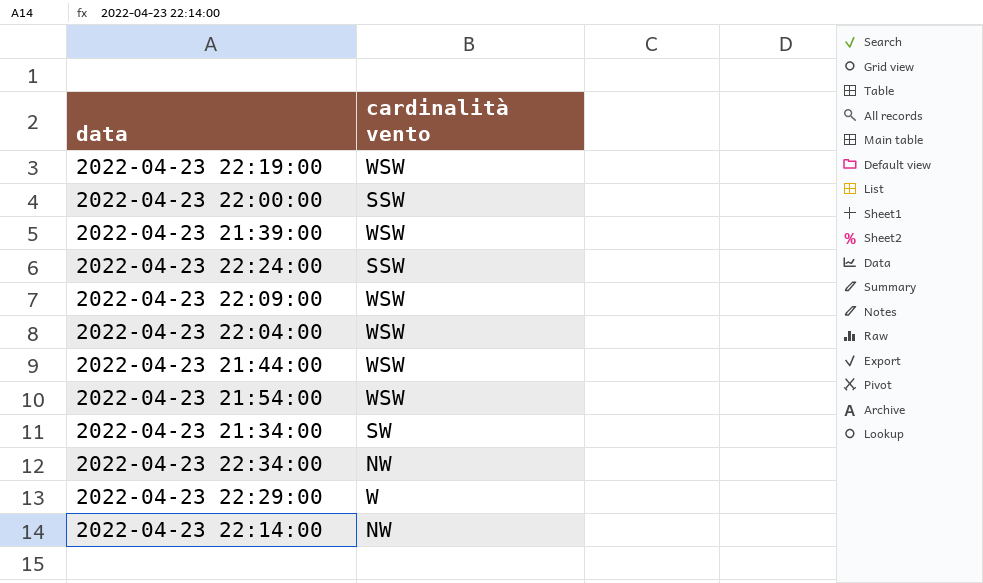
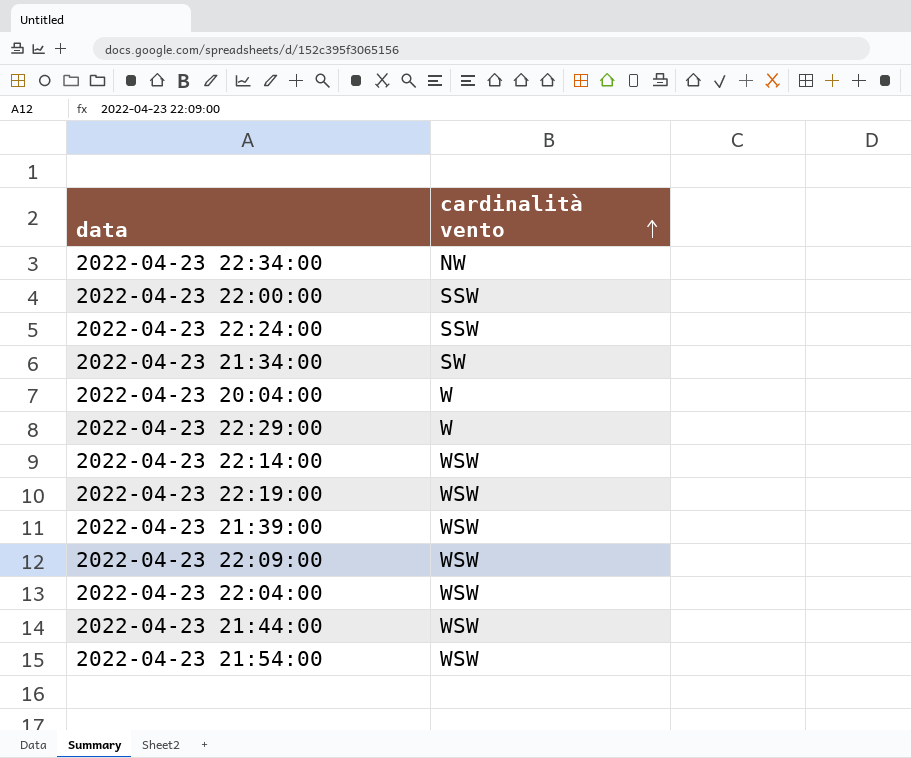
row order: none -> cardinalità vento ascending
row 2022-04-23 20:04:00: none -> W
2022-04-23 22:14:00 | cardinalità vento: NW -> WSW

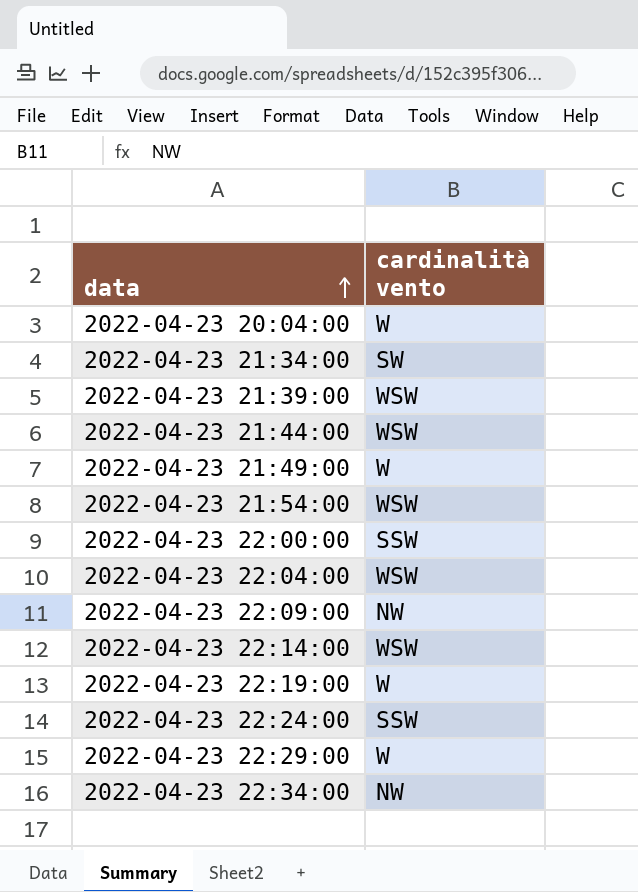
row order: cardinalità vento ascending -> data ascending
row 2022-04-23 21:49:00: none -> W
2022-04-23 22:09:00 | cardinalità vento: WSW -> NW
2022-04-23 22:19:00 | cardinalità vento: WSW -> W

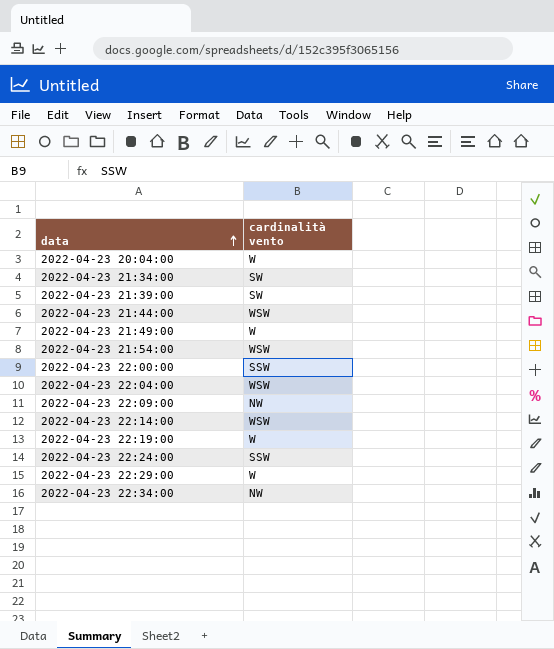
2022-04-23 21:39:00 | cardinalità vento: WSW -> SW

